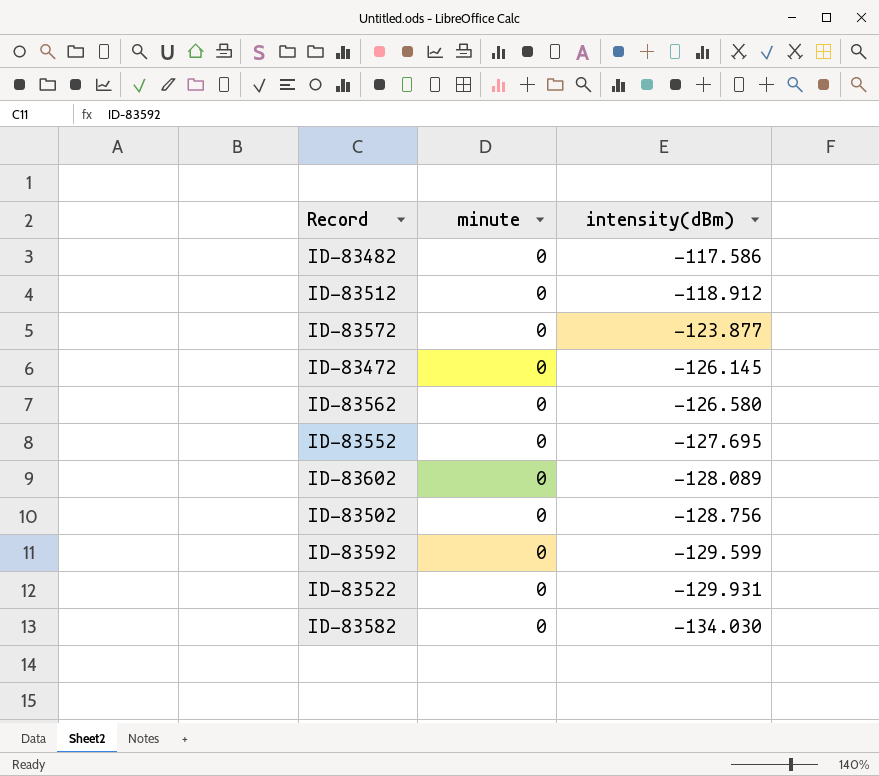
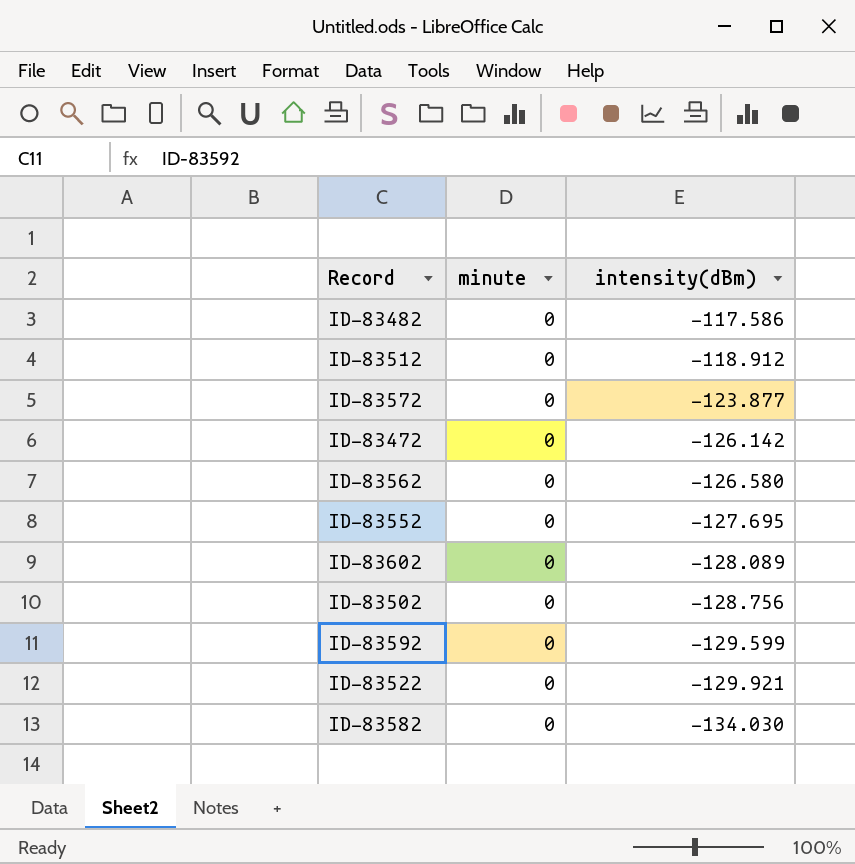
ID-83472 | intensity(dBm): -126.145 -> -126.142
ID-83522 | intensity(dBm): -129.931 -> -129.921

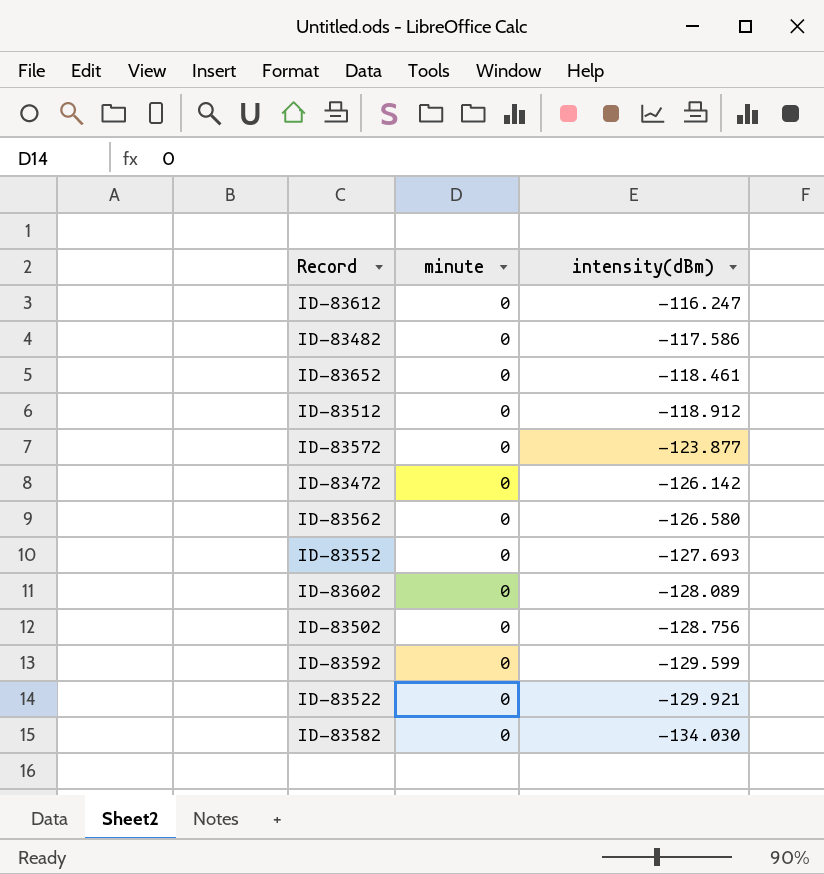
row ID-83612: none -> 0 | -116.247
row ID-83652: none -> 0 | -118.461
ID-83552 | intensity(dBm): -127.695 -> -127.693

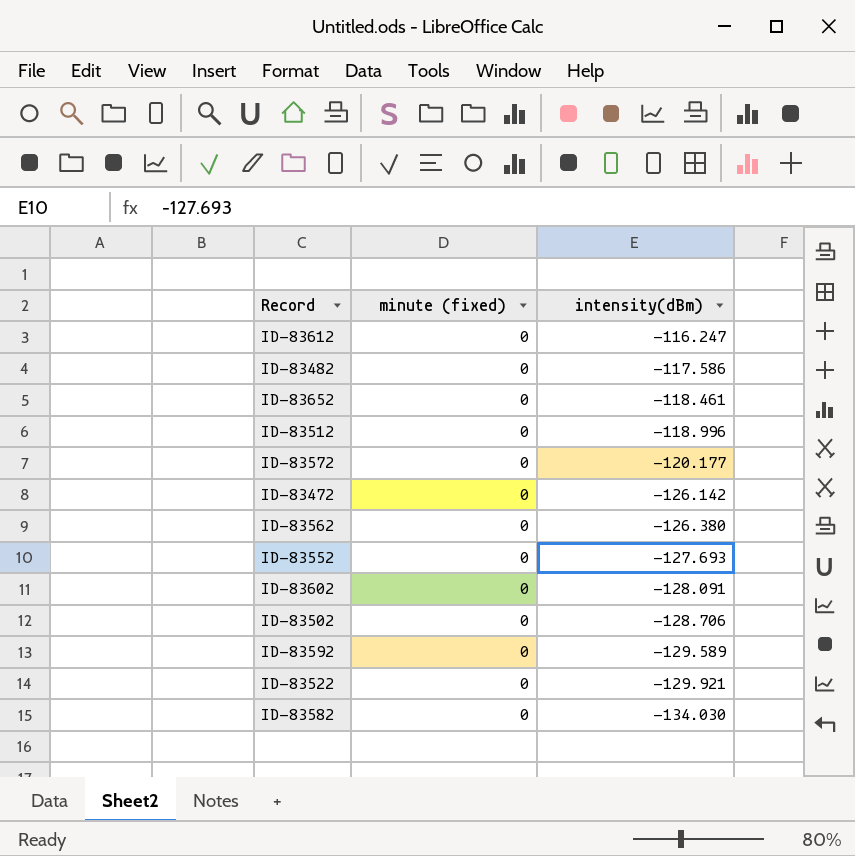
column name: minute -> minute (fixed)
ID-83512 | intensity(dBm): -118.912 -> -118.996
ID-83572 | intensity(dBm): -123.877 -> -120.177
ID-83562 | intensity(dBm): -126.580 -> -126.380
ID-83602 | intensity(dBm): -128.089 -> -128.091
ID-83502 | intensity(dBm): -128.756 -> -128.706
ID-83592 | intensity(dBm): -129.599 -> -129.589

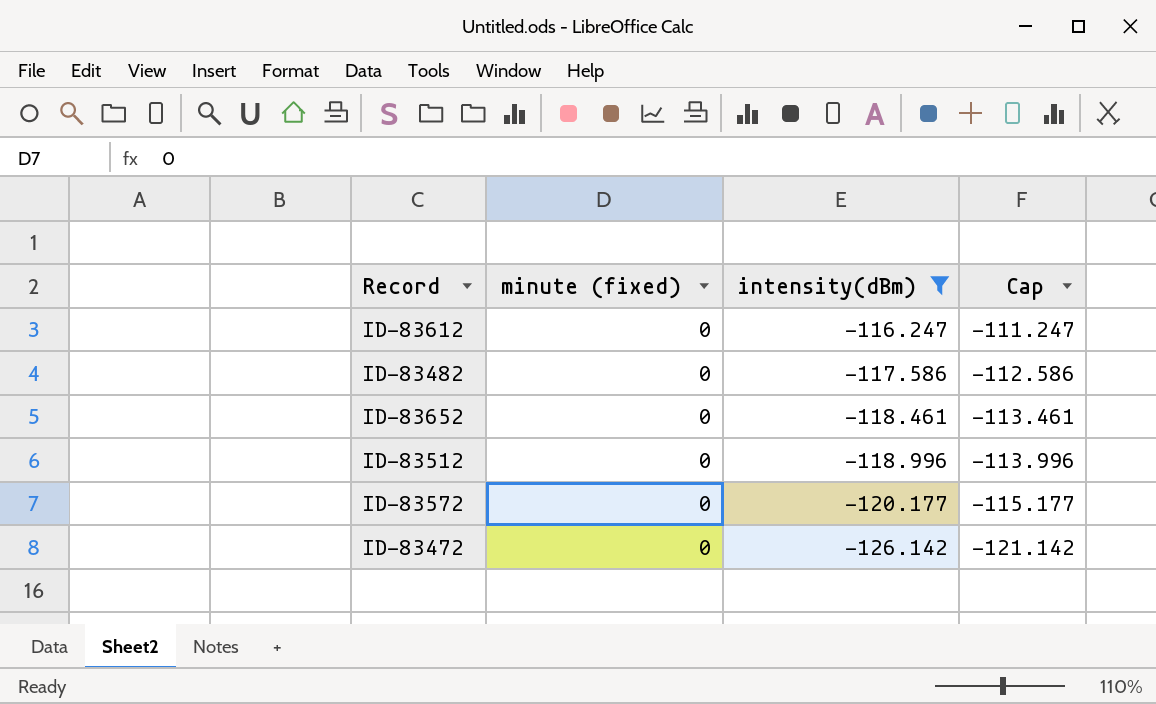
filter: none -> intensity(dBm) >= -126.142
column Cap | formula: none -> [intensity(dBm)] + 5

